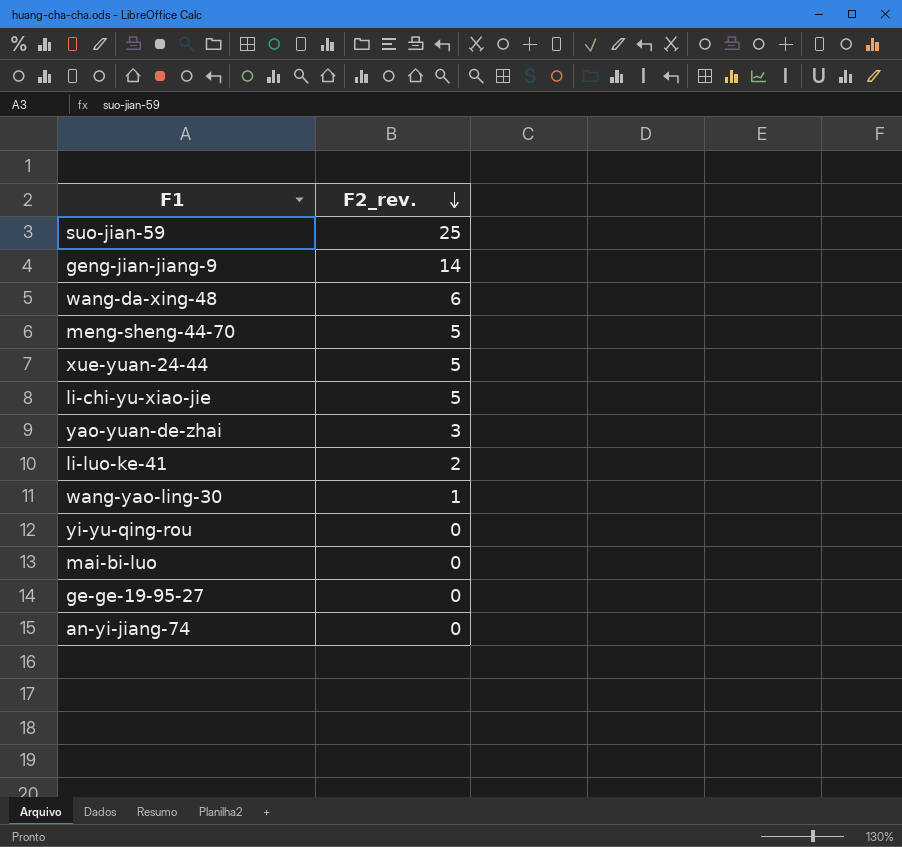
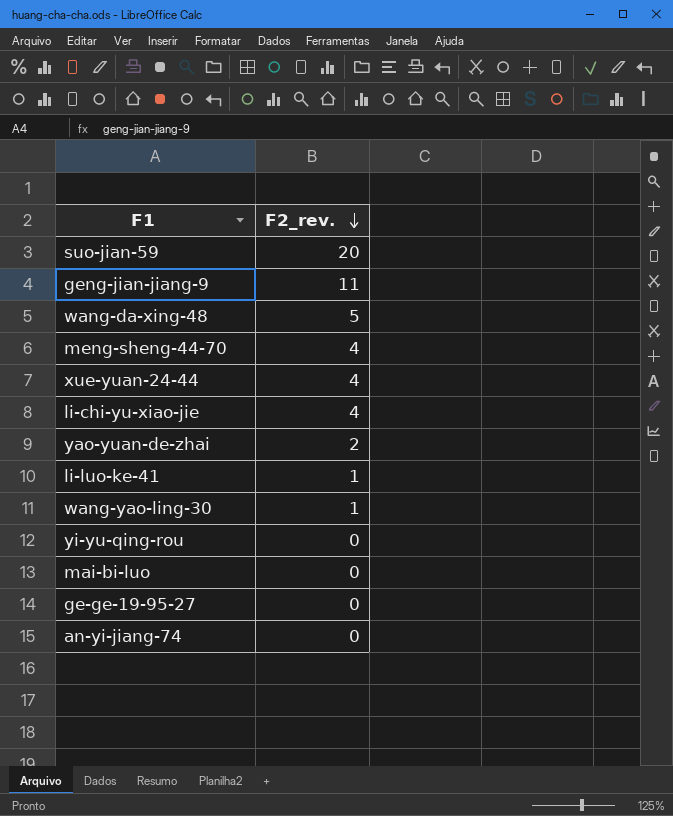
suo-jian-59 | F2_rev.: 25 -> 20
geng-jian-jiang-9 | F2_rev.: 14 -> 11
wang-da-xing-48 | F2_rev.: 6 -> 5
meng-sheng-44-70 | F2_rev.: 5 -> 4
xue-yuan-24-44 | F2_rev.: 5 -> 4
li-chi-yu-xiao-jie | F2_rev.: 5 -> 4
yao-yuan-de-zhai | F2_rev.: 3 -> 2
li-luo-ke-41 | F2_rev.: 2 -> 1

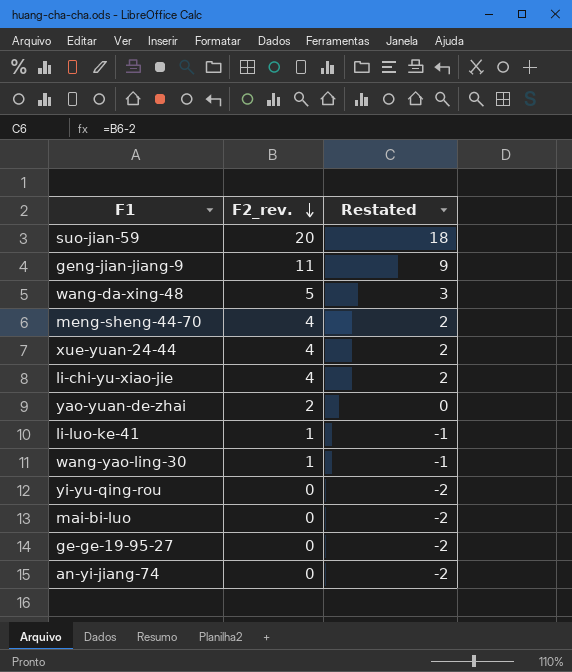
column Restated | formula: none -> [F2_rev.] - 2

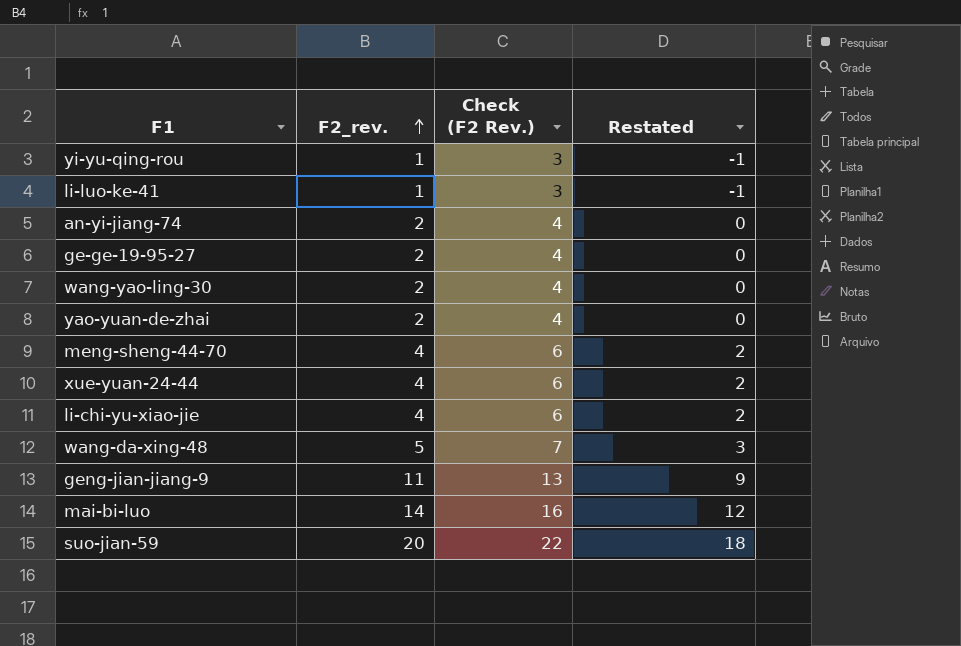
row order: F2_rev. descending -> F2_rev. ascending
column Check (F2 Rev.) | formula: none -> [F2_rev.] + 2
yi-yu-qing-rou | F2_rev.: 0 -> 1
yi-yu-qing-rou | Restated: -2 -> -1
an-yi-jiang-74 | F2_rev.: 0 -> 2
an-yi-jiang-74 | Restated: -2 -> 0
ge-ge-19-95-27 | F2_rev.: 0 -> 2
ge-ge-19-95-27 | Restated: -2 -> 0
wang-yao-ling-30 | F2_rev.: 1 -> 2
wang-yao-ling-30 | Restated: -1 -> 0
mai-bi-luo | F2_rev.: 0 -> 14
mai-bi-luo | Restated: -2 -> 12

